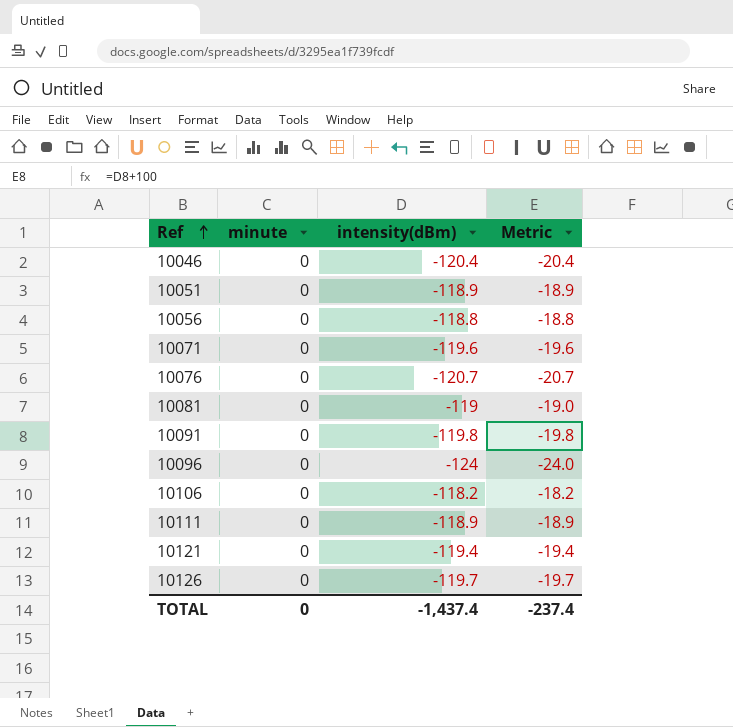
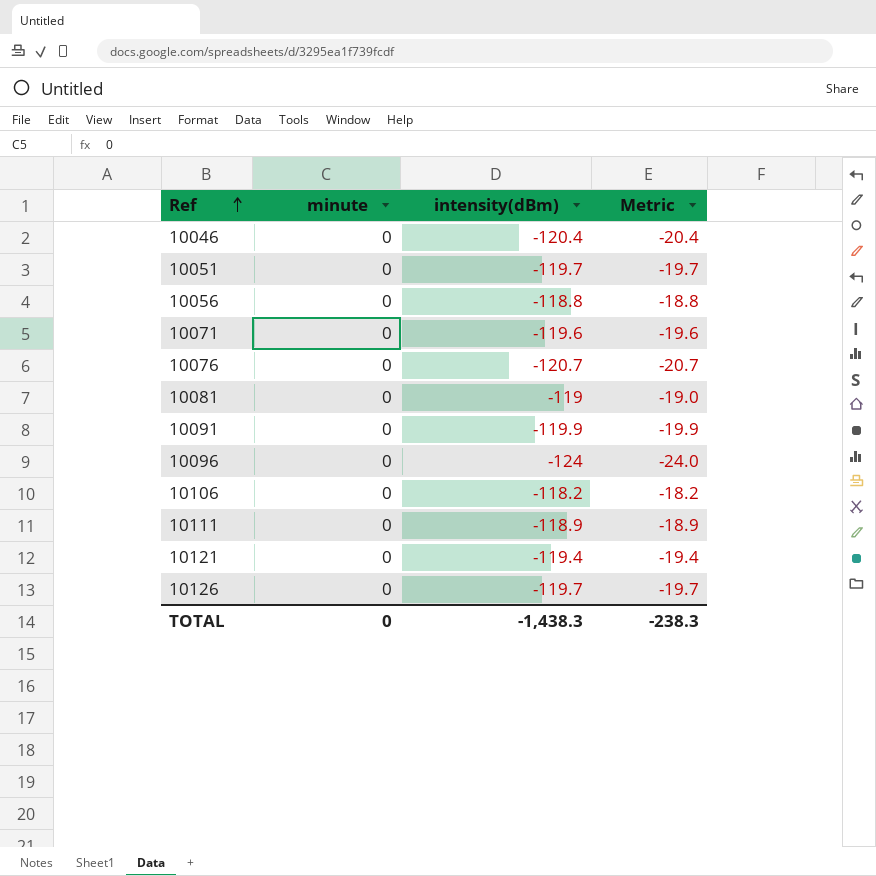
10051 | intensity(dBm): -118.9 -> -119.7
10051 | Metric: -18.9 -> -19.7
10091 | intensity(dBm): -119.8 -> -119.9
10091 | Metric: -19.8 -> -19.9
TOTAL | intensity(dBm): -1,437.4 -> -1,438.3
TOTAL | Metric: -237.4 -> -238.3

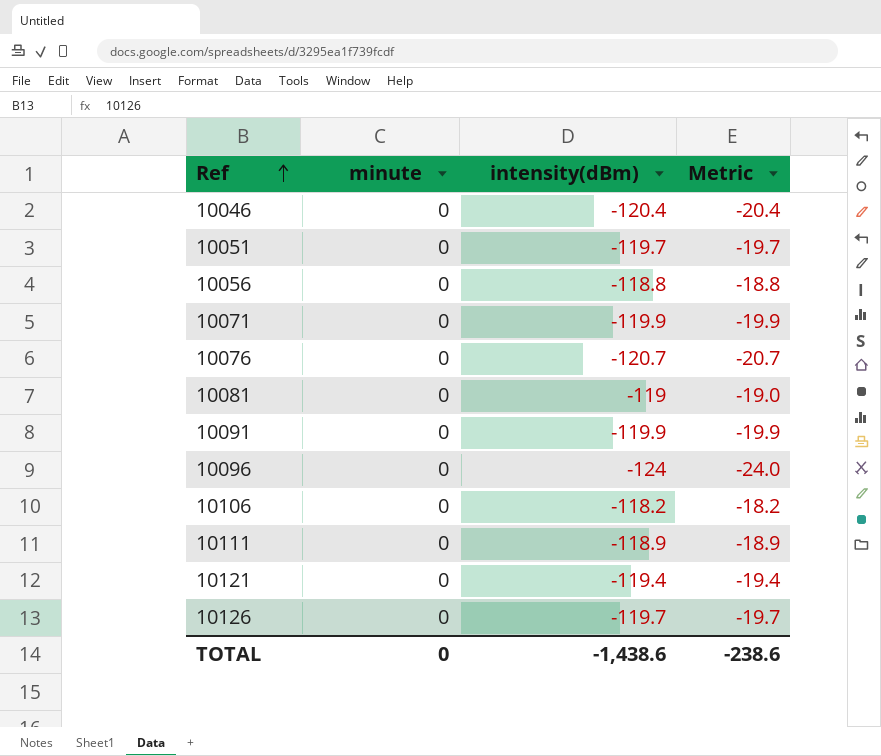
10071 | intensity(dBm): -119.6 -> -119.9
10071 | Metric: -19.6 -> -19.9
TOTAL | intensity(dBm): -1,438.3 -> -1,438.6
TOTAL | Metric: -238.3 -> -238.6

